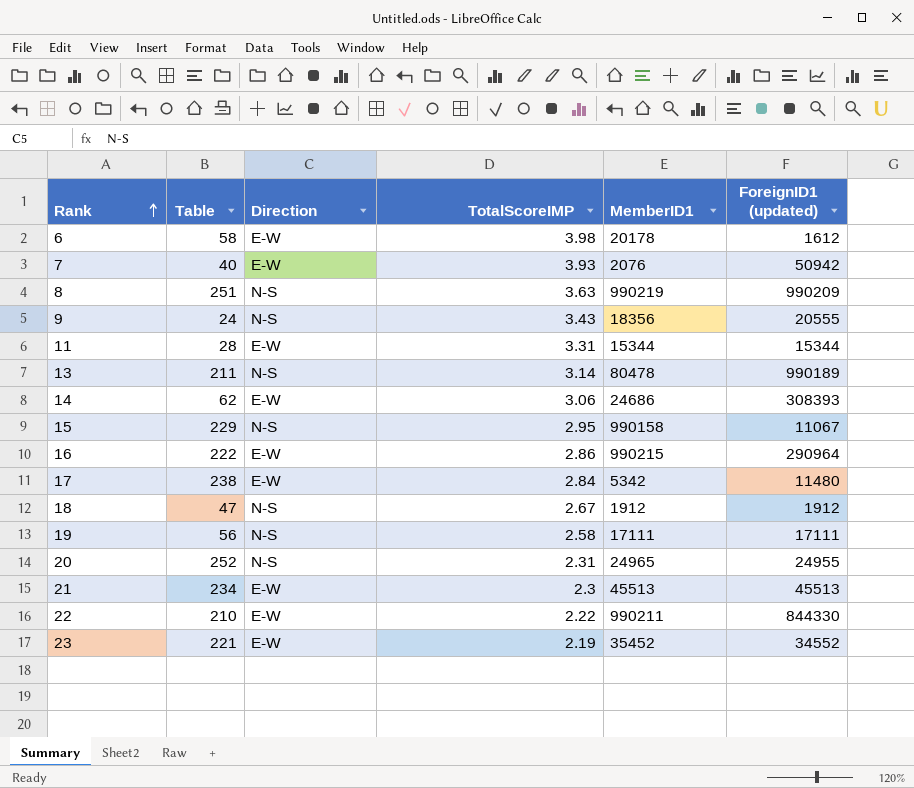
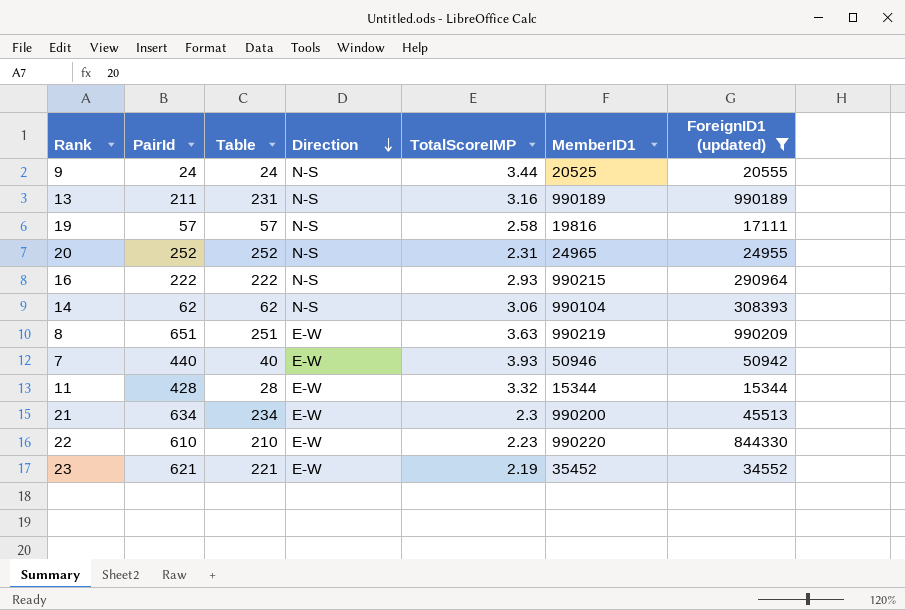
filter: none -> ForeignID1 (updated) >= 15344
row order: Rank ascending -> Direction descending
column PairId | position: none -> 2
9 | TotalScoreIMP: 3.43 -> 3.44
9 | MemberID1: 18356 -> 20525
13 | Table: 211 -> 231
13 | TotalScoreIMP: 3.14 -> 3.16
13 | MemberID1: 80478 -> 990189
19 | Table: 56 -> 57
19 | MemberID1: 17111 -> 19816
16 | Direction: E-W -> N-S
16 | TotalScoreIMP: 2.86 -> 2.93
14 | Direction: E-W -> N-S
14 | MemberID1: 24686 -> 990104
8 | Direction: N-S -> E-W
7 | MemberID1: 2076 -> 50946
11 | TotalScoreIMP: 3.31 -> 3.32
21 | MemberID1: 45513 -> 990200
22 | TotalScoreIMP: 2.22 -> 2.23
22 | MemberID1: 990211 -> 990220

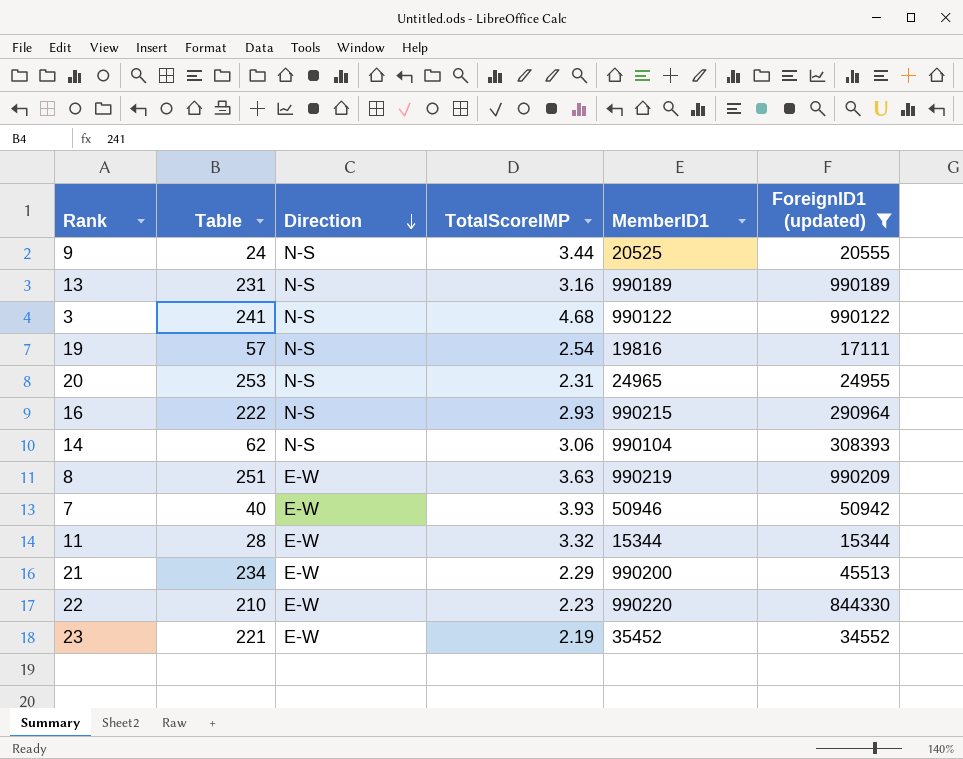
column PairId | position: 2 -> none
row 3: none -> 241 | N-S | 4.68 | 990122 | 990122
19 | TotalScoreIMP: 2.58 -> 2.54
20 | Table: 252 -> 253
21 | TotalScoreIMP: 2.3 -> 2.29

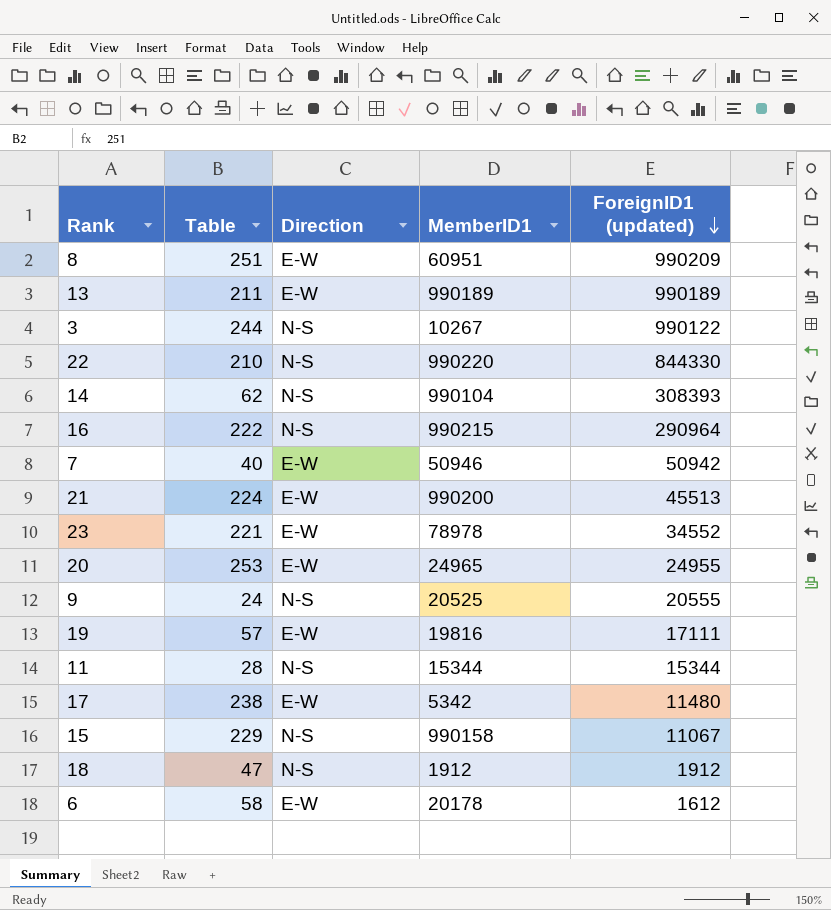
filter: ForeignID1 (updated) >= 15344 -> none
row order: Direction descending -> ForeignID1 (updated) descending
column TotalScoreIMP | position: 4 -> none
8 | MemberID1: 990219 -> 60951
13 | Table: 231 -> 211
13 | Direction: N-S -> E-W
3 | Table: 241 -> 244
3 | MemberID1: 990122 -> 10267
22 | Direction: E-W -> N-S
21 | Table: 234 -> 224
23 | MemberID1: 35452 -> 78978
20 | Direction: N-S -> E-W
19 | Direction: N-S -> E-W
11 | Direction: E-W -> N-S

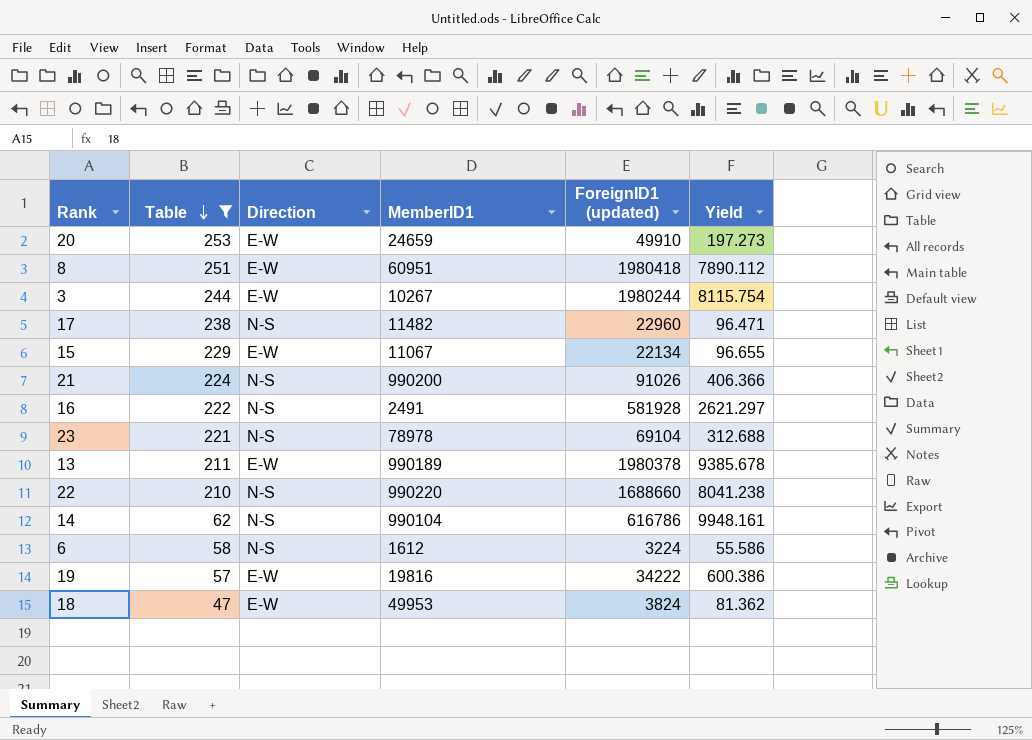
filter: none -> Table >= 47
row order: ForeignID1 (updated) descending -> Table descending
column Yield | formula: none -> [ForeignID1 (updated)] / [Table]
20 | MemberID1: 24965 -> 24659
20 | ForeignID1 (updated): 24955 -> 49910
8 | ForeignID1 (updated): 990209 -> 1980418
3 | Direction: N-S -> E-W
3 | ForeignID1 (updated): 990122 -> 1980244
17 | Direction: E-W -> N-S
17 | MemberID1: 5342 -> 11482
17 | ForeignID1 (updated): 11480 -> 22960
15 | Direction: N-S -> E-W
15 | MemberID1: 990158 -> 11067
15 | ForeignID1 (updated): 11067 -> 22134
21 | Direction: E-W -> N-S
21 | ForeignID1 (updated): 45513 -> 91026
16 | MemberID1: 990215 -> 2491
16 | ForeignID1 (updated): 290964 -> 581928
23 | Direction: E-W -> N-S
23 | ForeignID1 (updated): 34552 -> 69104
13 | ForeignID1 (updated): 990189 -> 1980378
22 | ForeignID1 (updated): 844330 -> 1688660
14 | ForeignID1 (updated): 308393 -> 616786
6 | Direction: E-W -> N-S
6 | MemberID1: 20178 -> 1612
6 | ForeignID1 (updated): 1612 -> 3224
19 | ForeignID1 (updated): 17111 -> 34222
18 | Direction: N-S -> E-W
18 | MemberID1: 1912 -> 49953
18 | ForeignID1 (updated): 1912 -> 3824

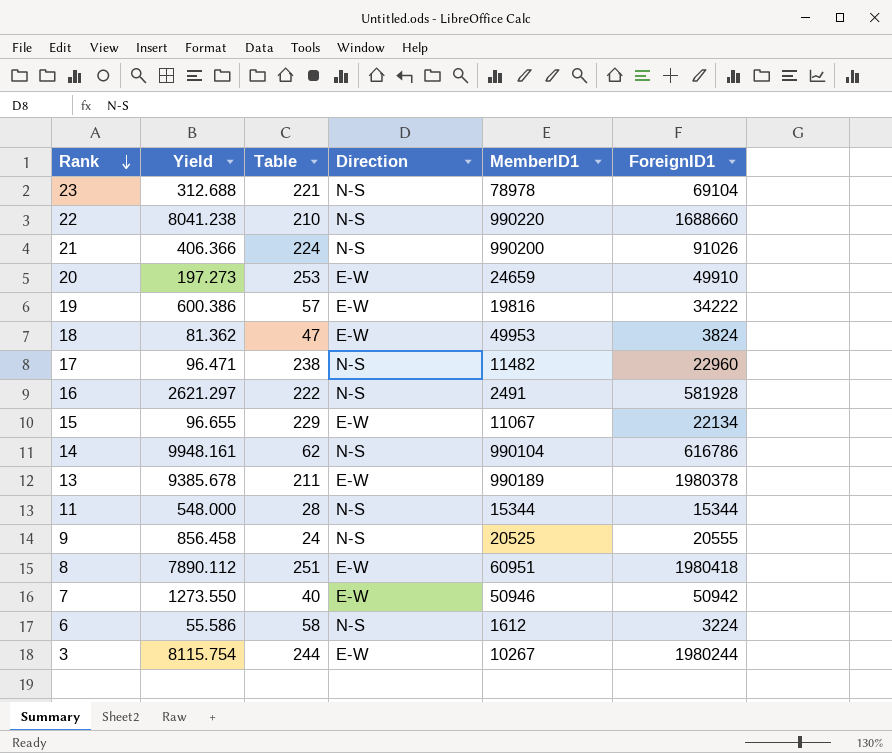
filter: Table >= 47 -> none
row order: Table descending -> Rank descending
column Yield | position: 6 -> 2
column name: ForeignID1 (updated) -> ForeignID1

